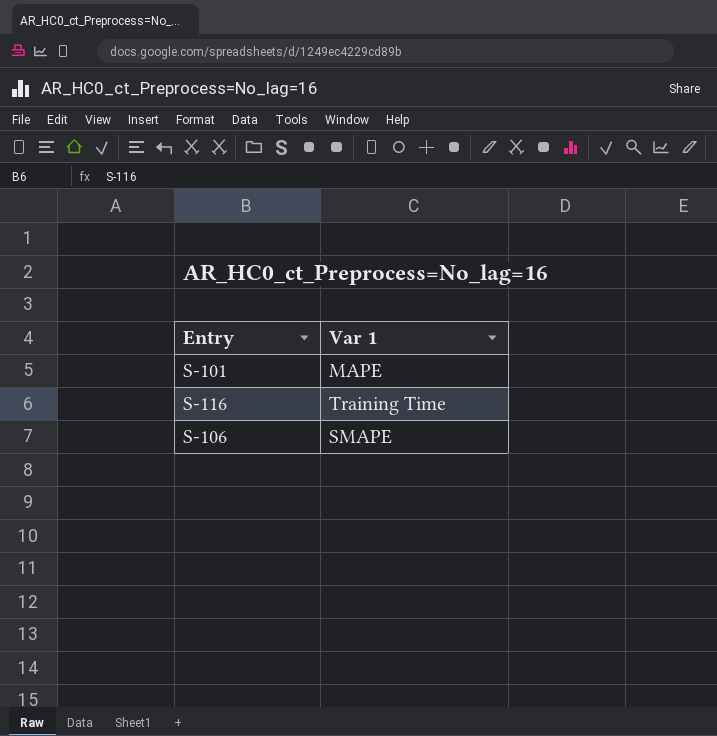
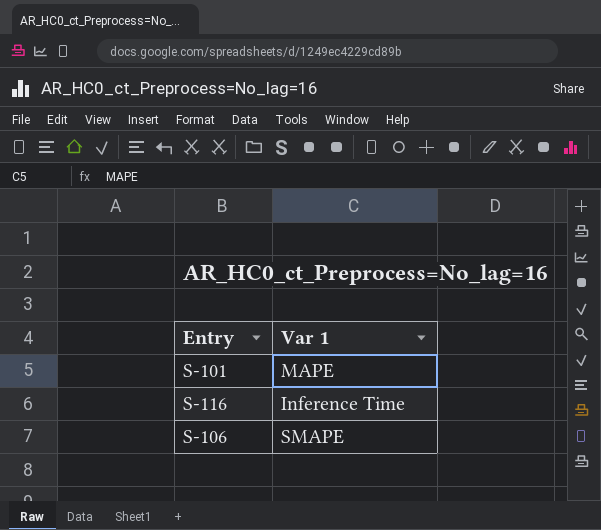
S-116 | Var 1: Training Time -> Inference Time

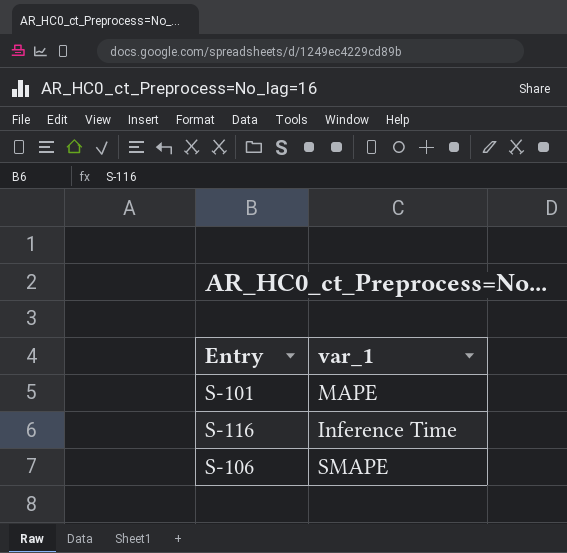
column name: Var 1 -> var_1

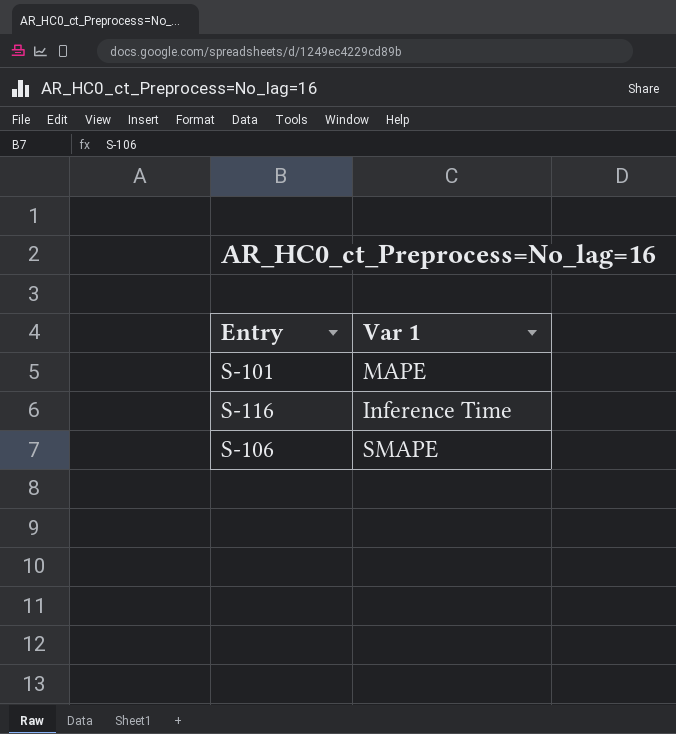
column name: var_1 -> Var 1

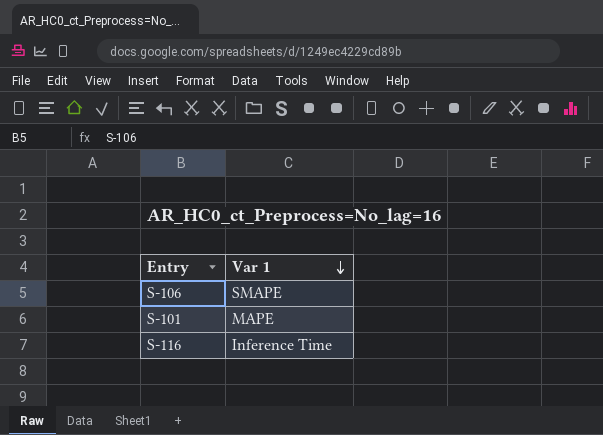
row order: none -> Var 1 descending

